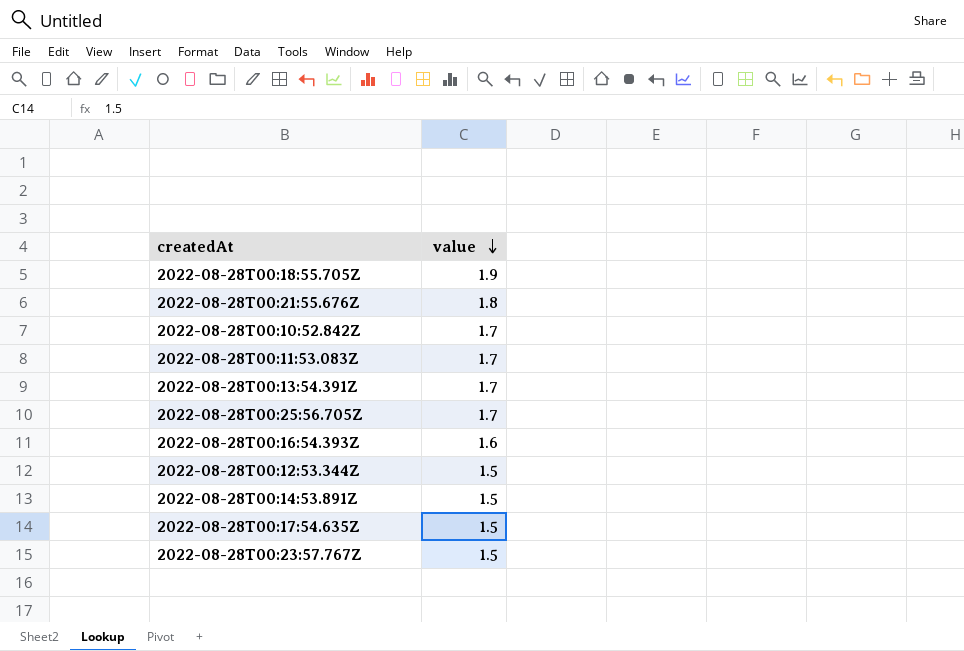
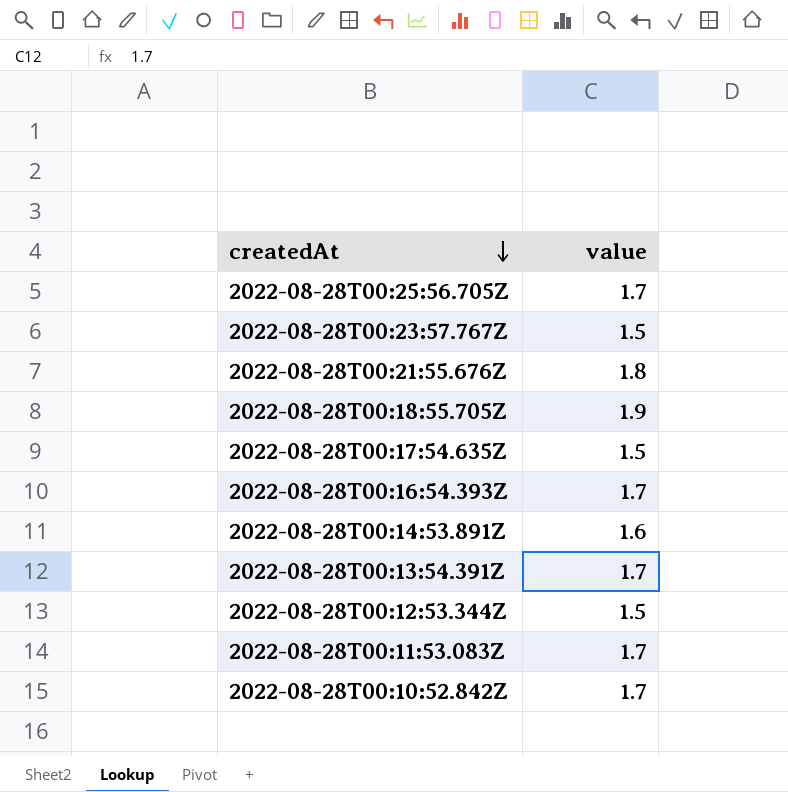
row order: value descending -> createdAt descending
2022-08-28T00:16:54.393Z | value: 1.6 -> 1.7
2022-08-28T00:14:53.891Z | value: 1.5 -> 1.6

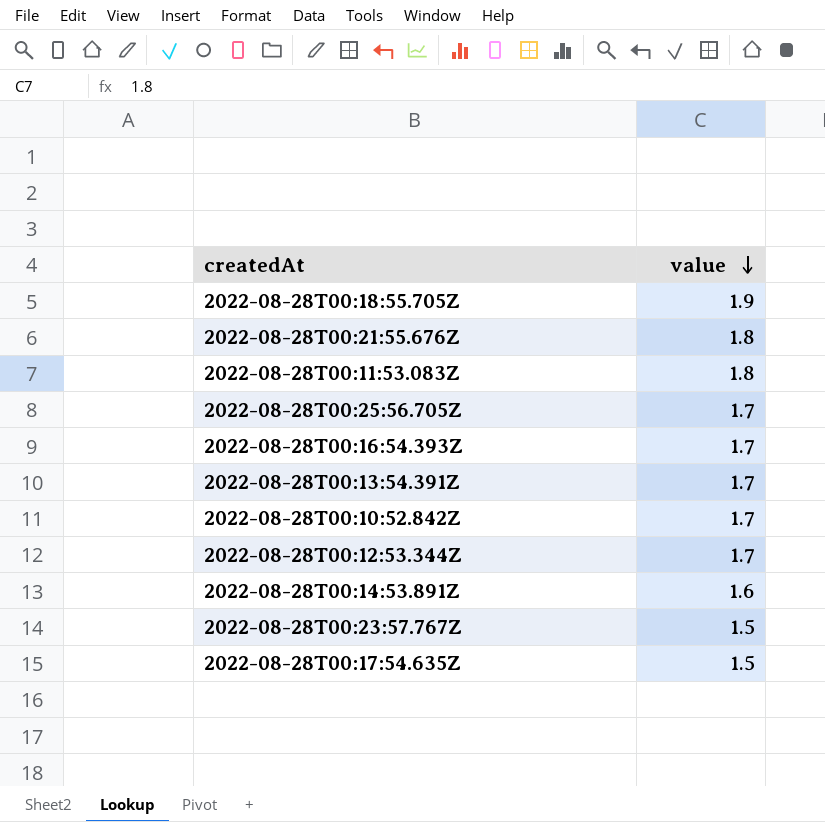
row order: createdAt descending -> value descending
2022-08-28T00:11:53.083Z | value: 1.7 -> 1.8
2022-08-28T00:12:53.344Z | value: 1.5 -> 1.7

